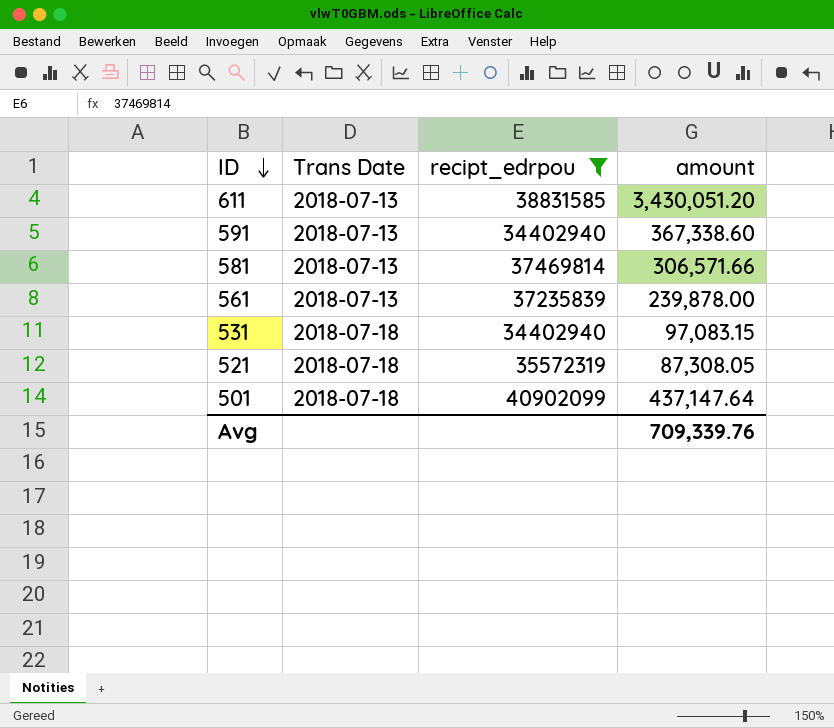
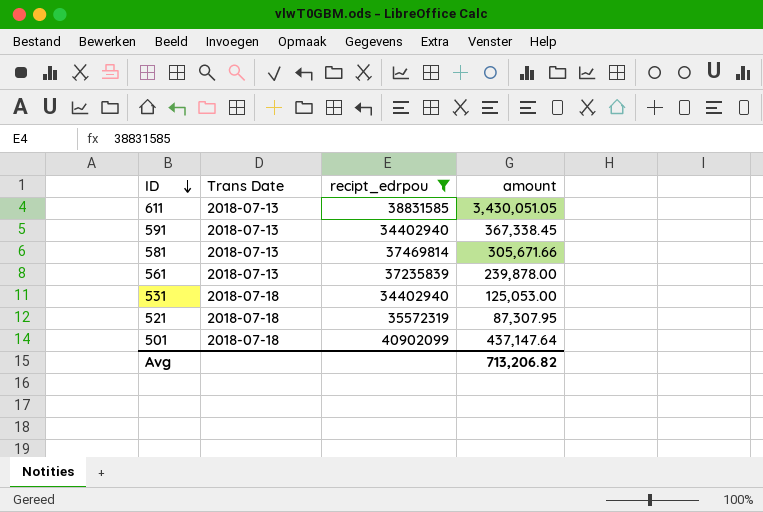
611 | amount: 3,430,051.20 -> 3,430,051.05
591 | amount: 367,338.60 -> 367,338.45
581 | amount: 306,571.66 -> 305,671.66
531 | amount: 97,083.15 -> 125,053.00
521 | amount: 87,308.05 -> 87,307.95
Avg | amount: 709,339.76 -> 713,206.82

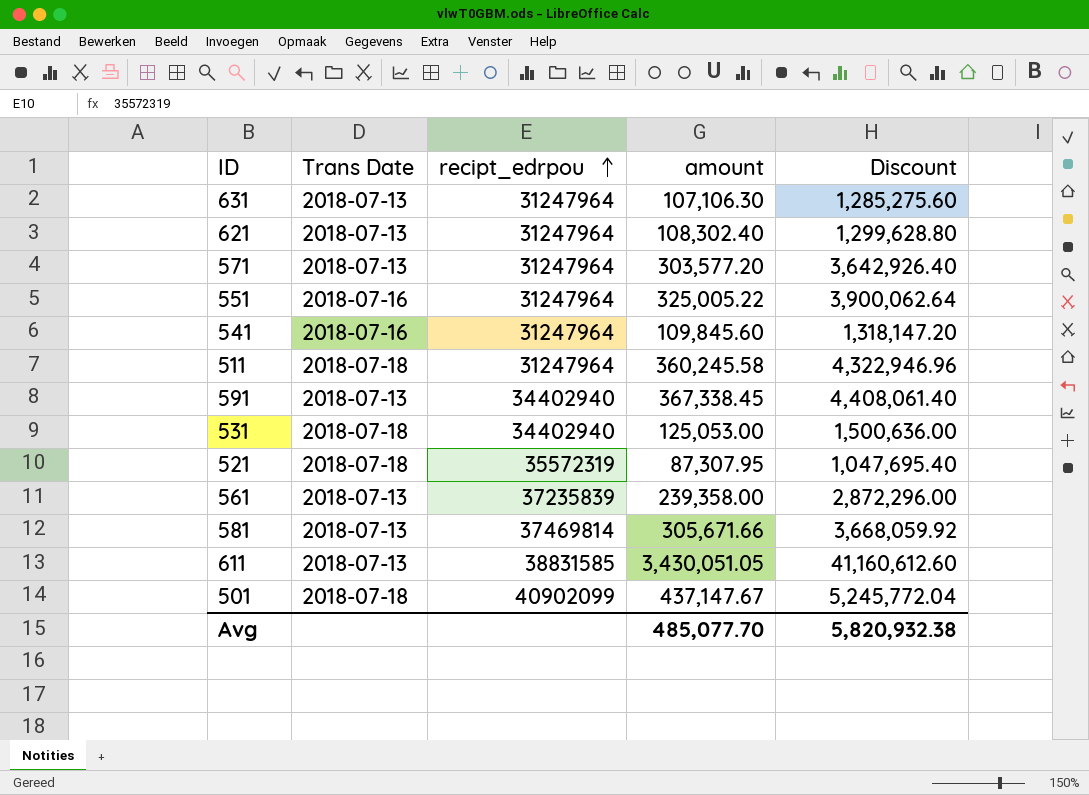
filter: recipt_edrpou != 31247964 -> none
row order: ID descending -> recipt_edrpou ascending
column Discount | formula: none -> [amount] * 12
561 | amount: 239,878.00 -> 239,358.00
501 | amount: 437,147.64 -> 437,147.67
Avg | amount: 713,206.82 -> 485,077.70

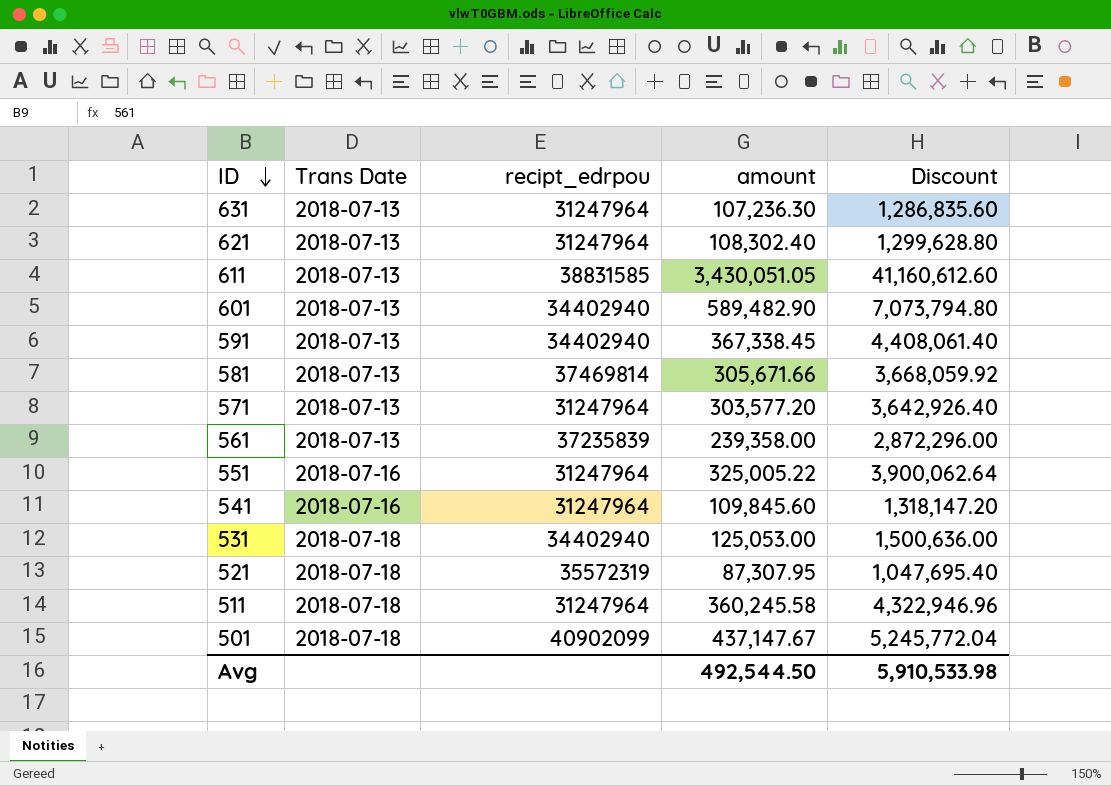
row order: recipt_edrpou ascending -> ID descending
631 | amount: 107,106.30 -> 107,236.30
631 | Discount: 1,285,275.60 -> 1,286,835.60
row 601: none -> 2018-07-13 | 34402940 | 589,482.90 | 7,073,794.80
Avg | amount: 485,077.70 -> 492,544.50
Avg | Discount: 5,820,932.38 -> 5,910,533.98

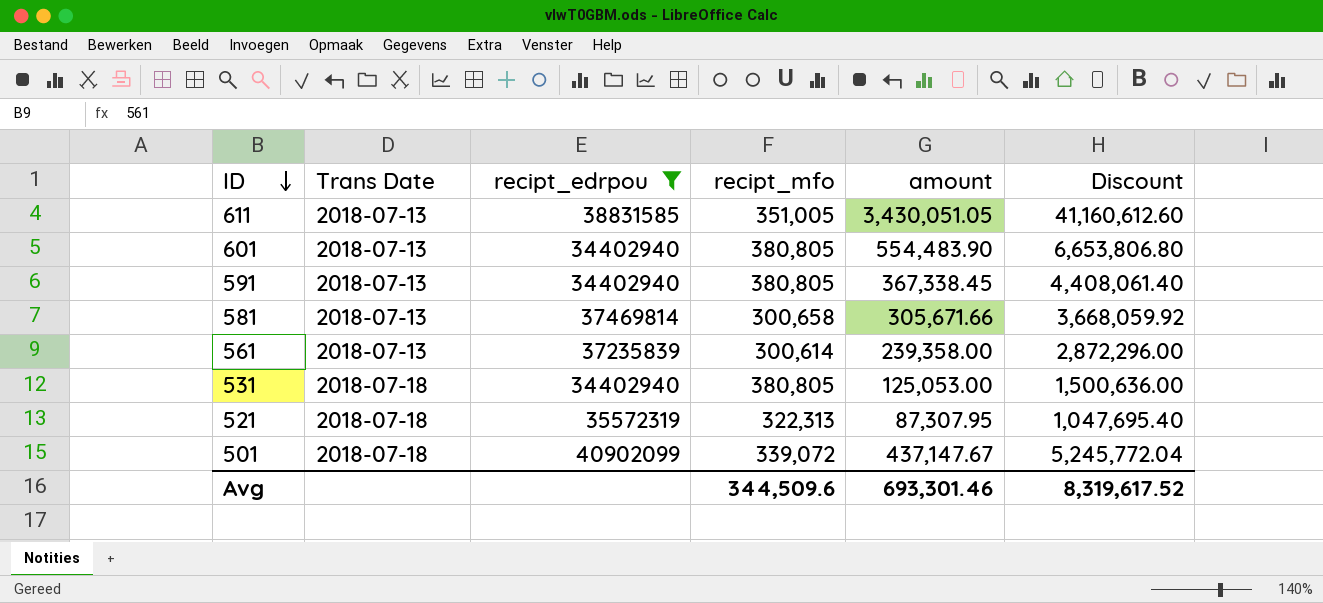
filter: none -> recipt_edrpou != 31247964
column recipt_mfo | position: none -> 4
601 | amount: 589,482.90 -> 554,483.90
601 | Discount: 7,073,794.80 -> 6,653,806.80
Avg | amount: 492,544.50 -> 693,301.46
Avg | Discount: 5,910,533.98 -> 8,319,617.52

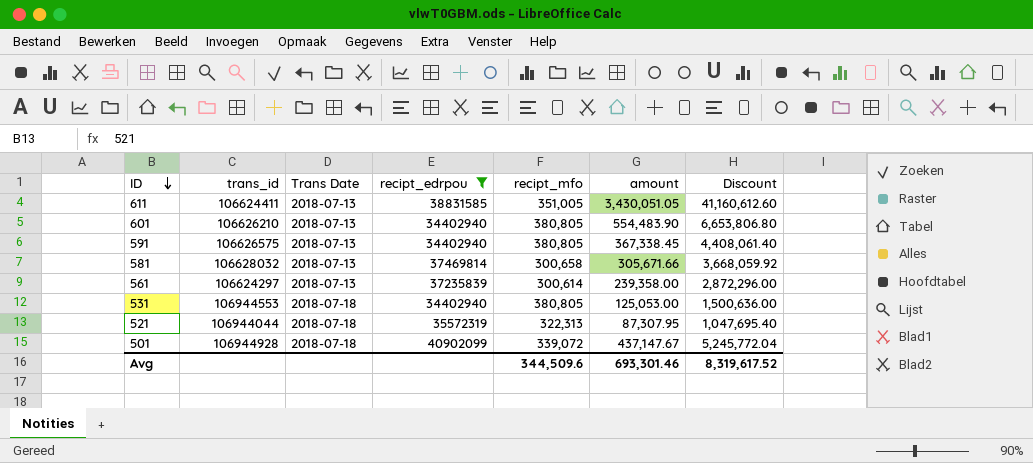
column trans_id | position: none -> 2

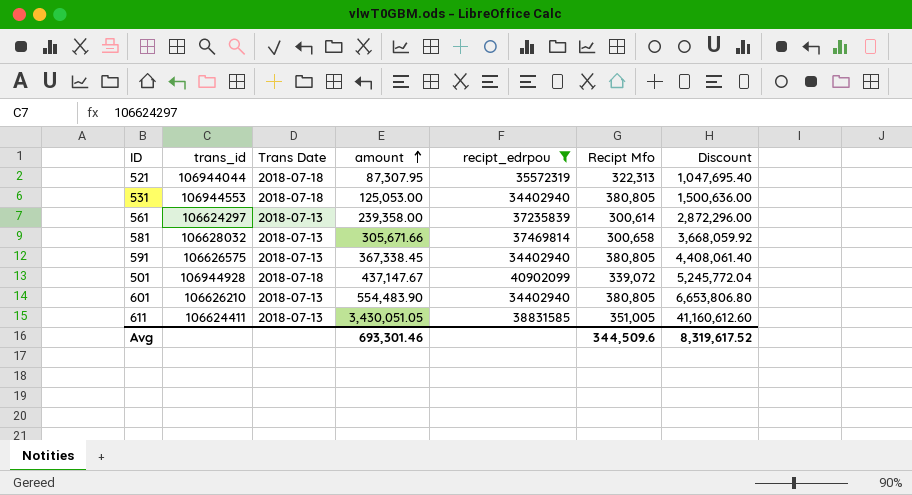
row order: ID descending -> amount ascending
column amount | position: 6 -> 4
column name: recipt_mfo -> Recipt Mfo

